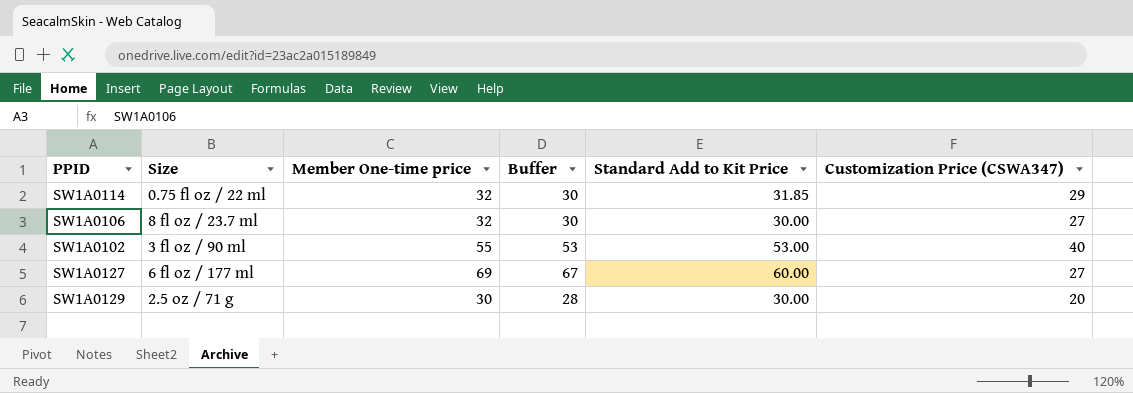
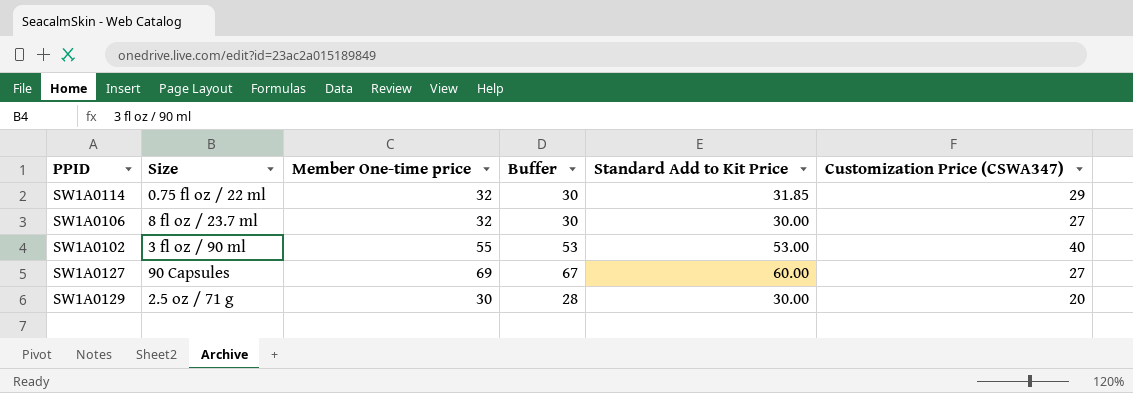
SW1A0127 | Size: 6 fl oz / 177 ml -> 90 Capsules

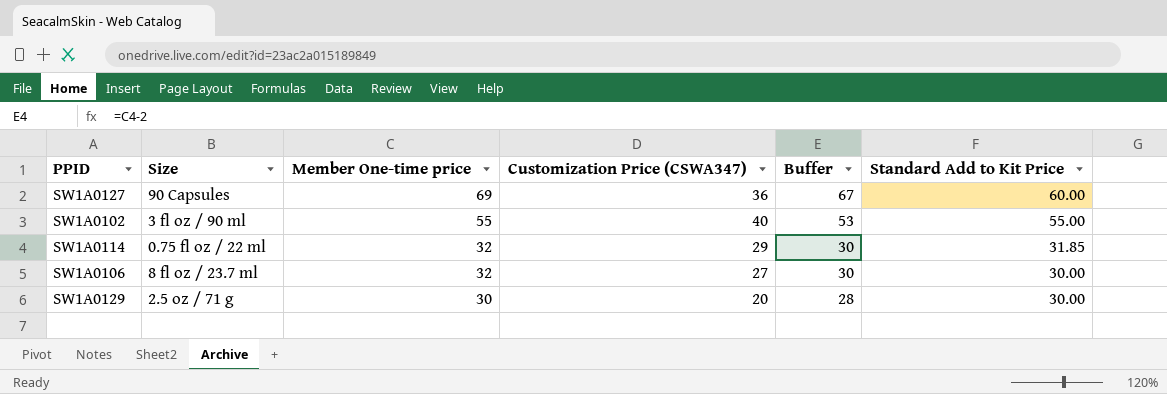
row order: none -> Member One-time price descending
column Customization Price (CSWA347) | position: 6 -> 4
SW1A0127 | Customization Price (CSWA347): 27 -> 36
SW1A0102 | Standard Add to Kit Price: 53.00 -> 55.00

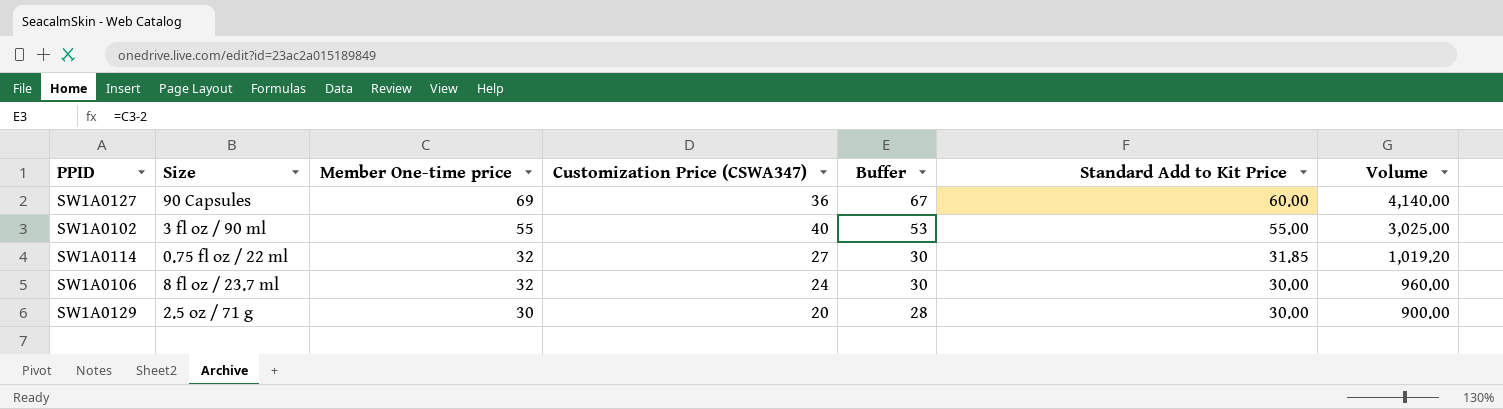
column Volume | formula: none -> [Member One-time price] * [Standard Add to Kit Price]
SW1A0114 | Customization Price (CSWA347): 29 -> 27
SW1A0106 | Customization Price (CSWA347): 27 -> 24

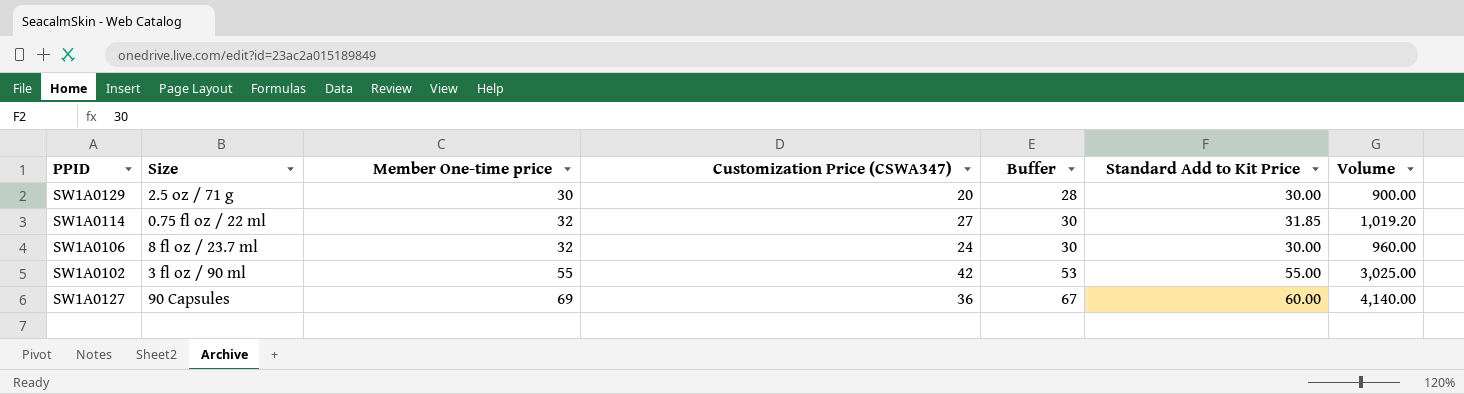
row order: Member One-time price descending -> Member One-time price ascending
SW1A0102 | Customization Price (CSWA347): 40 -> 42

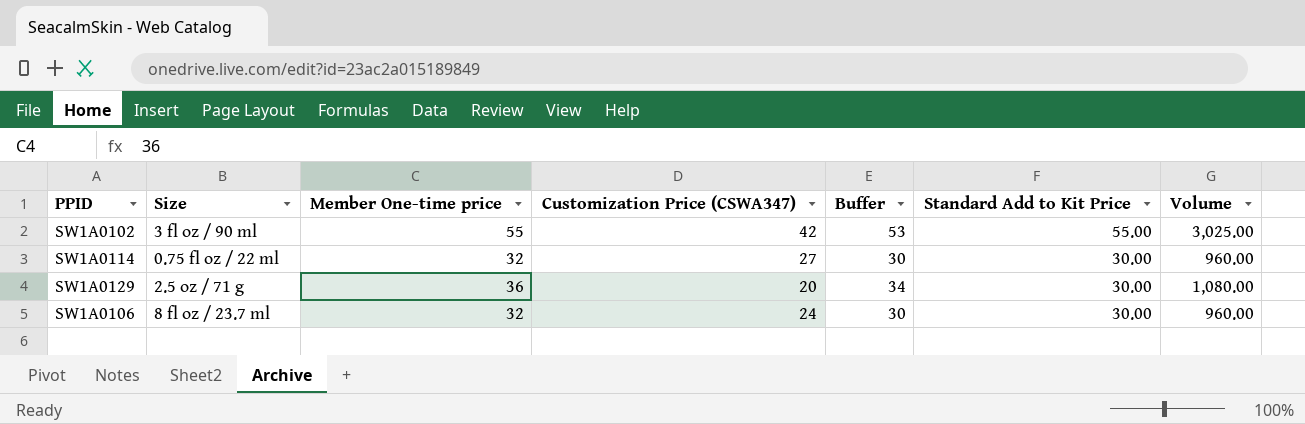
row order: Member One-time price ascending -> Standard Add to Kit Price descending
row SW1A0127: 90 Capsules | 69 | 36 | 67 | 60.00 | 4,140.00 -> none
SW1A0114 | Standard Add to Kit Price: 31.85 -> 30.00
SW1A0114 | Volume: 1,019.20 -> 960.00
SW1A0129 | Member One-time price: 30 -> 36
SW1A0129 | Buffer: 28 -> 34
SW1A0129 | Volume: 900.00 -> 1,080.00

